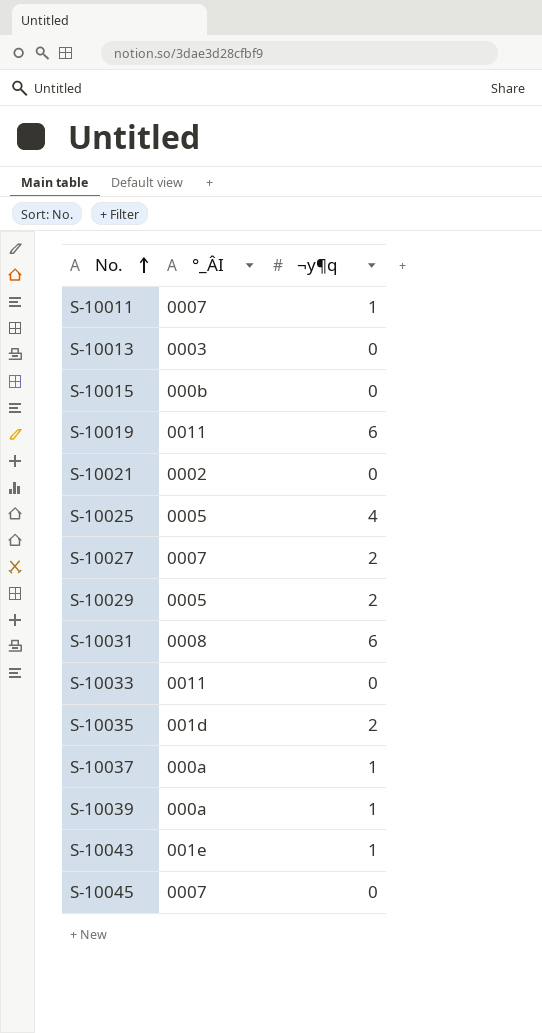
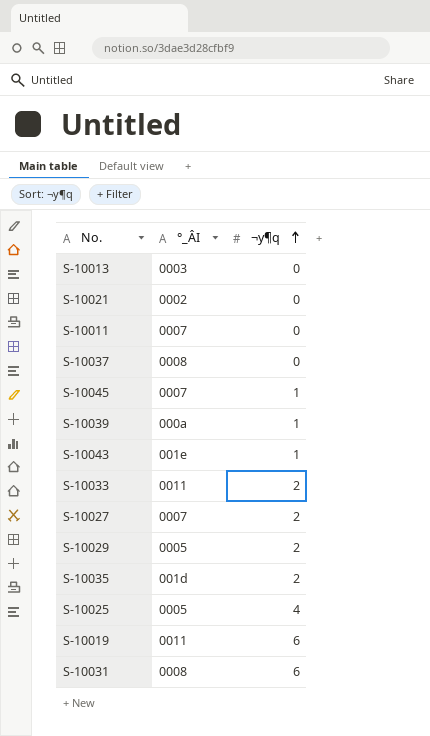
row order: No. ascending -> ¬y¶q ascending
row S-10015: 000b | 0 -> none
S-10011 | ¬y¶q: 1 -> 0
S-10037 | °_ÂI: 000a -> 0008
S-10037 | ¬y¶q: 1 -> 0
S-10045 | ¬y¶q: 0 -> 1
S-10033 | ¬y¶q: 0 -> 2

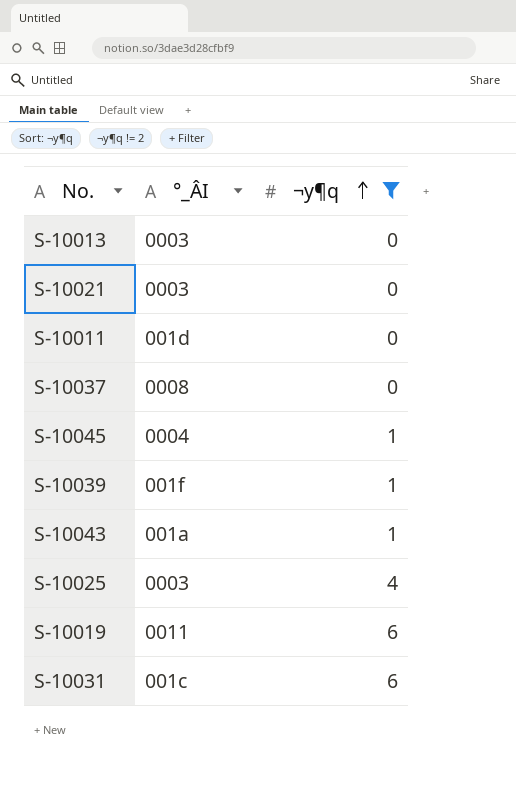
filter: none -> ¬y¶q != 2
S-10021 | °_ÂI: 0002 -> 0003
S-10011 | °_ÂI: 0007 -> 001d
S-10045 | °_ÂI: 0007 -> 0004
S-10039 | °_ÂI: 000a -> 001f
S-10043 | °_ÂI: 001e -> 001a
S-10025 | °_ÂI: 0005 -> 0003
S-10031 | °_ÂI: 0008 -> 001c

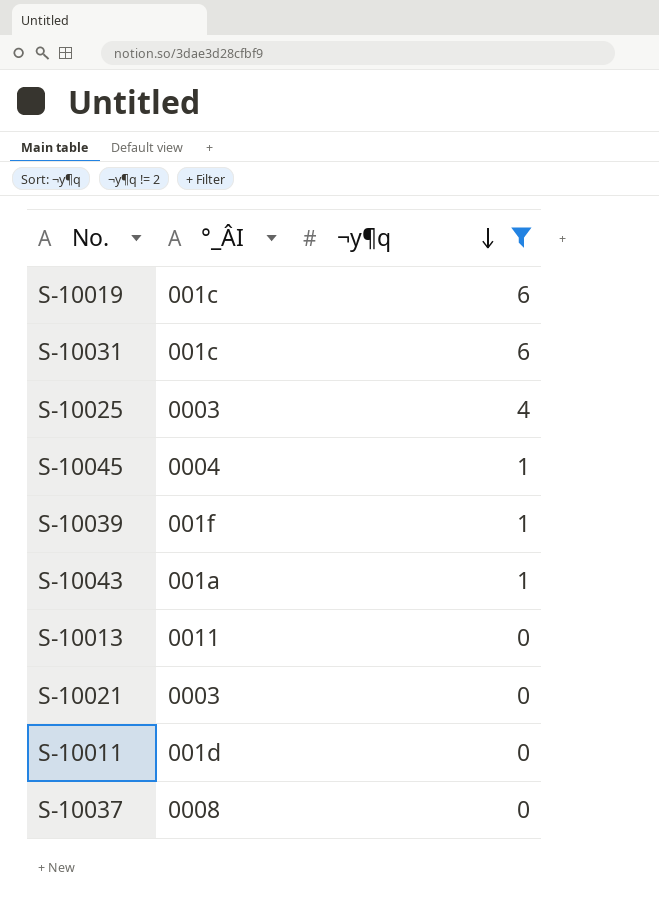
row order: ¬y¶q ascending -> ¬y¶q descending
S-10019 | °_ÂI: 0011 -> 001c
S-10013 | °_ÂI: 0003 -> 0011

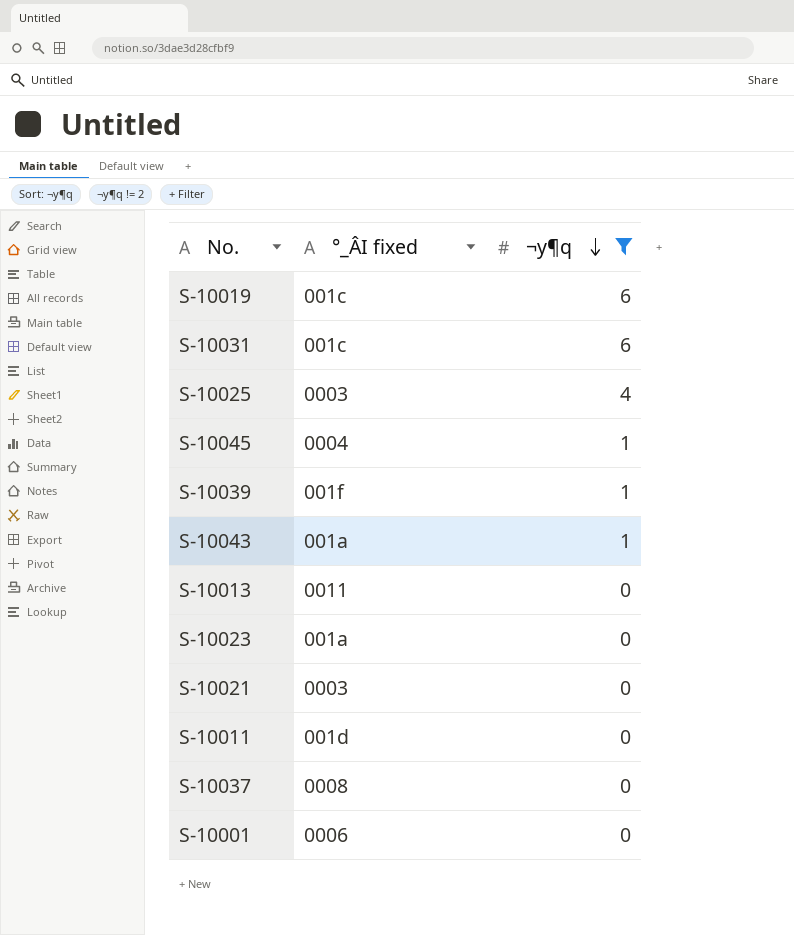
column name: °_ÂI -> °_ÂI fixed
row S-10023: none -> 001a | 0
row S-10001: none -> 0006 | 0

